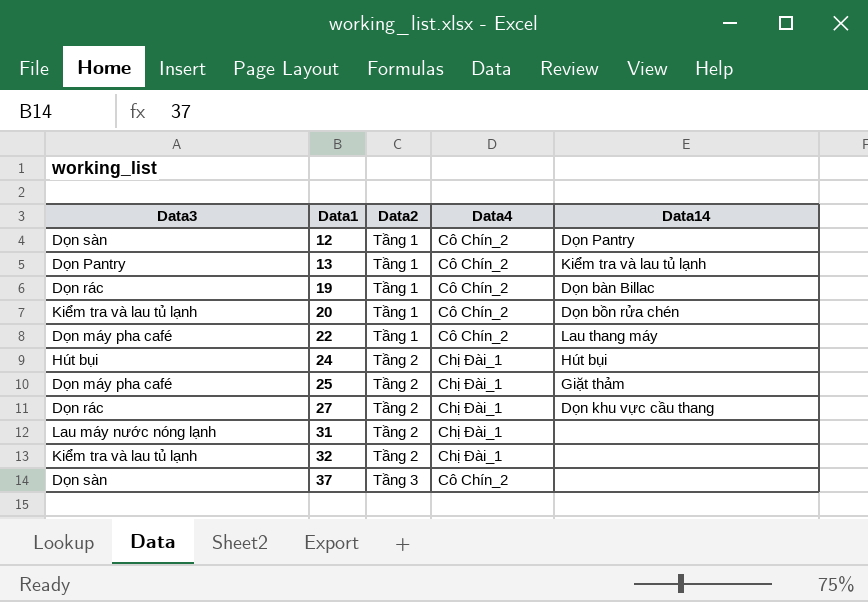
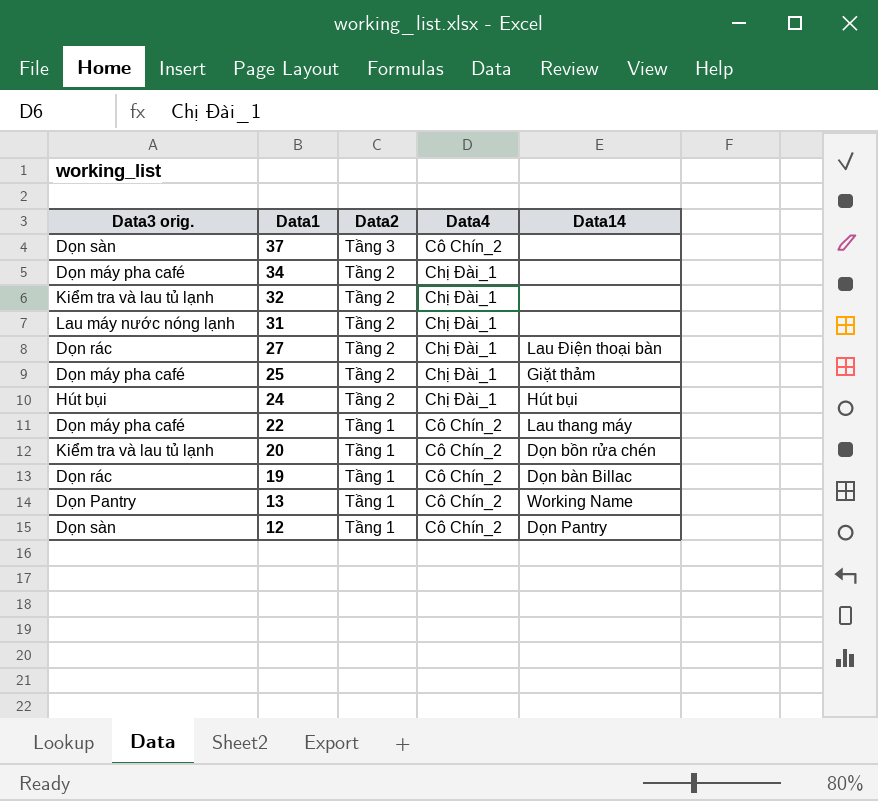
row order: Data1 ascending -> Data1 descending
column name: Data3 -> Data3 orig.
row 34: none -> Dọn máy pha café | Tầng 2 | Chị Đài_1 | none
27 | Data14: Dọn khu vực cầu thang -> Lau Điện thoại bàn
13 | Data14: Kiểm tra và lau tủ lạnh -> Working Name

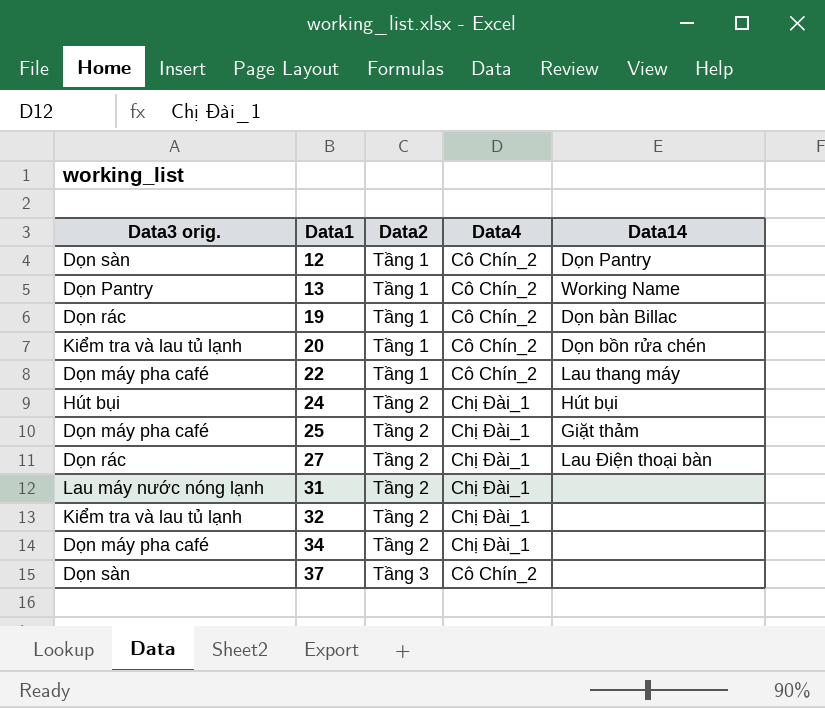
row order: Data1 descending -> Data1 ascending

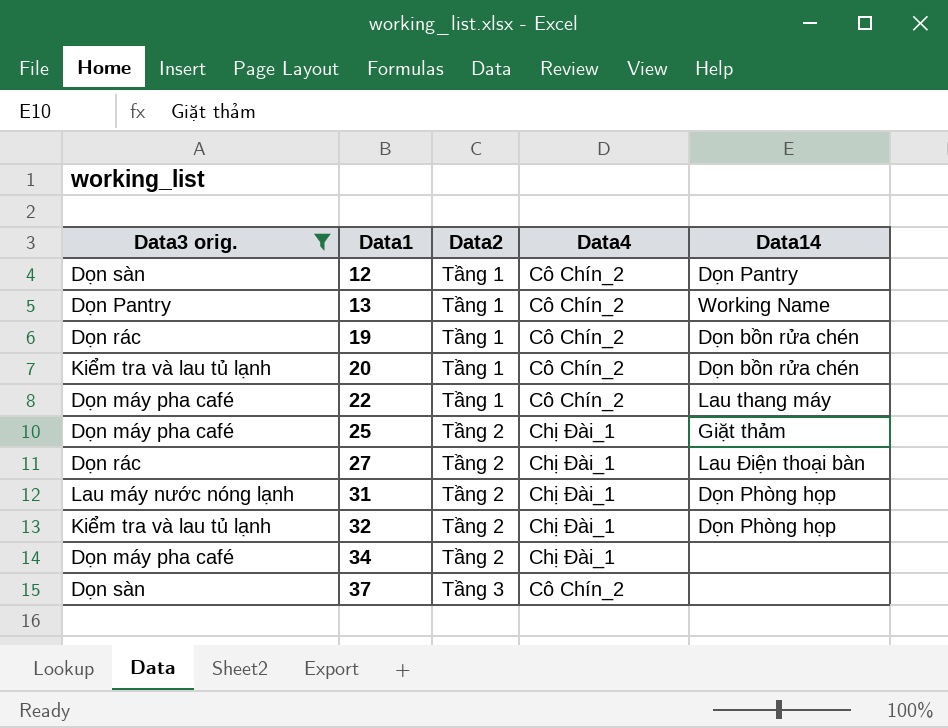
filter: none -> Data3 orig. != Hút bụi
19 | Data14: Dọn bàn Billac -> Dọn bồn rửa chén
31 | Data14: none -> Dọn Phòng họp
32 | Data14: none -> Dọn Phòng họp

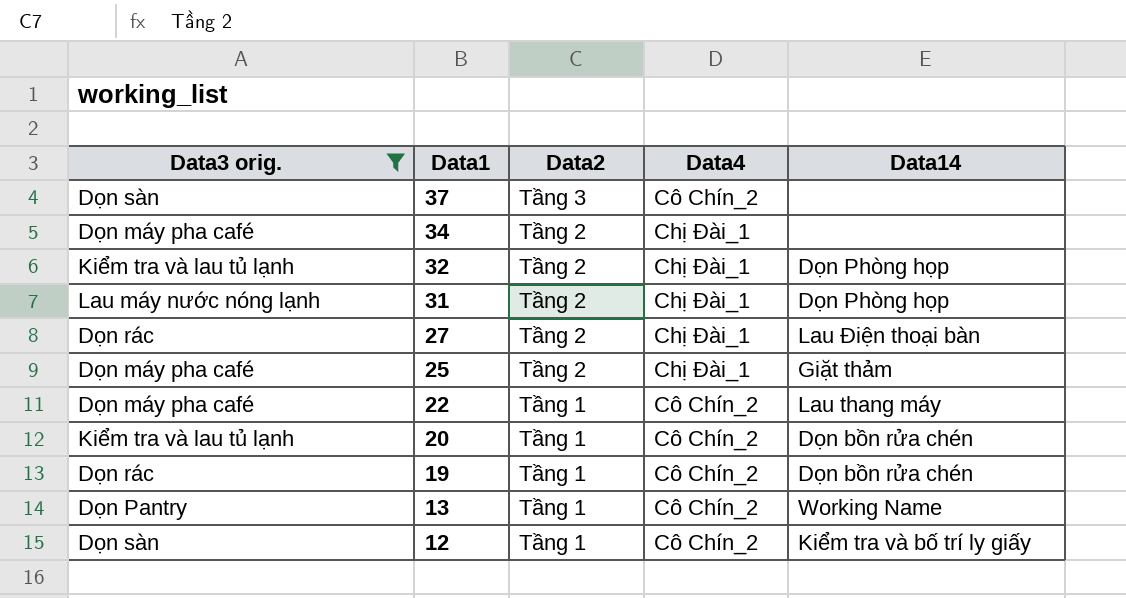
row order: Data1 ascending -> Data1 descending
12 | Data14: Dọn Pantry -> Kiểm tra và bố trí ly giấy

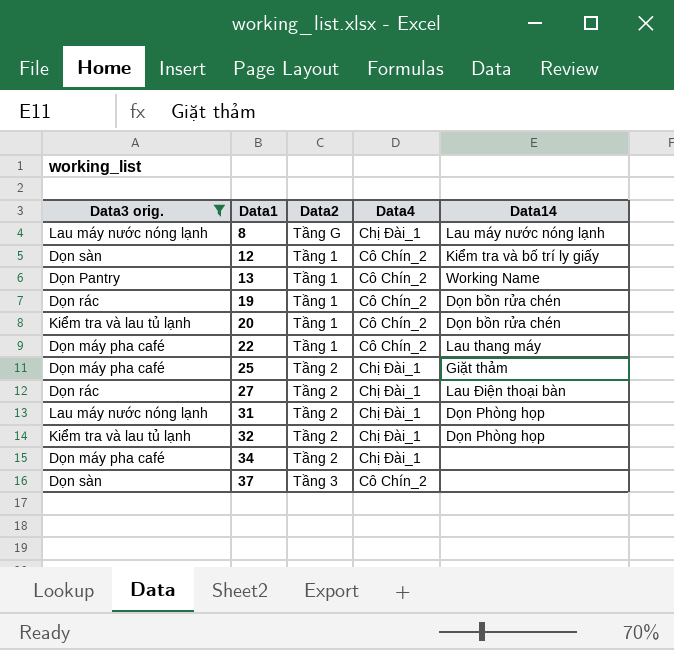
row order: Data1 descending -> Data1 ascending
row 8: none -> Lau máy nước nóng lạnh | Tầng G | Chị Đài_1 | Lau máy nước nóng lạnh

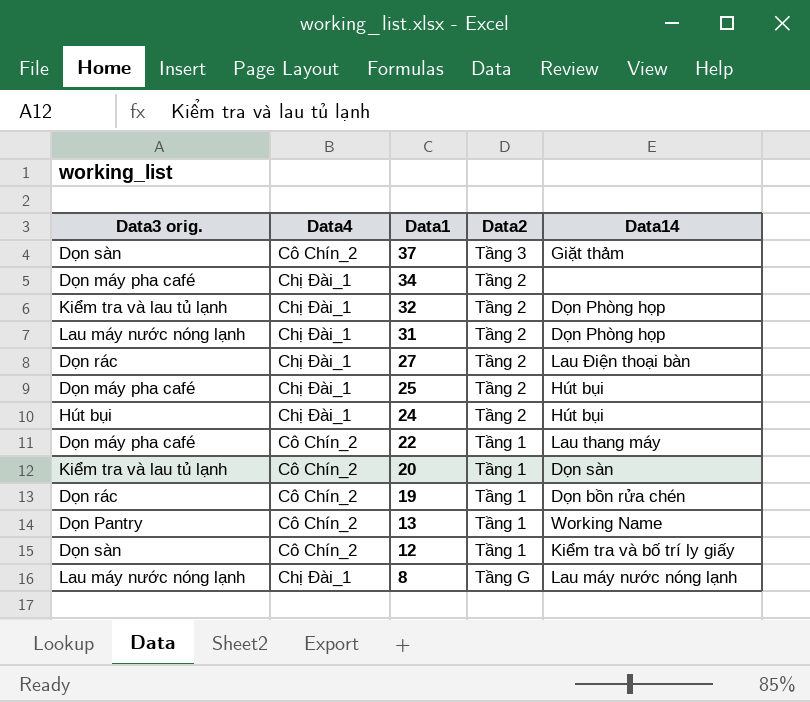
filter: Data3 orig. != Hút bụi -> none
row order: Data1 ascending -> Data1 descending
column Data4 | position: 4 -> 2
37 | Data14: none -> Giặt thảm
25 | Data14: Giặt thảm -> Hút bụi
20 | Data14: Dọn bồn rửa chén -> Dọn sàn

